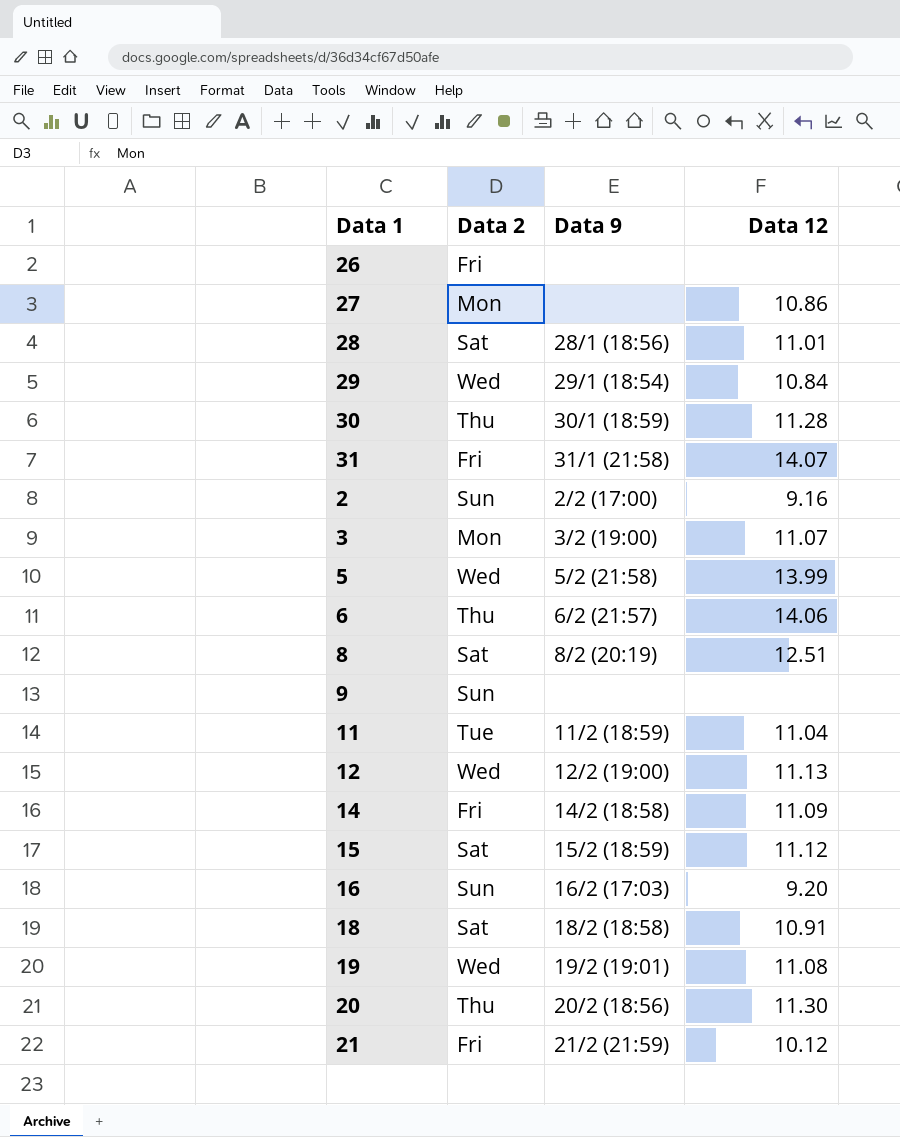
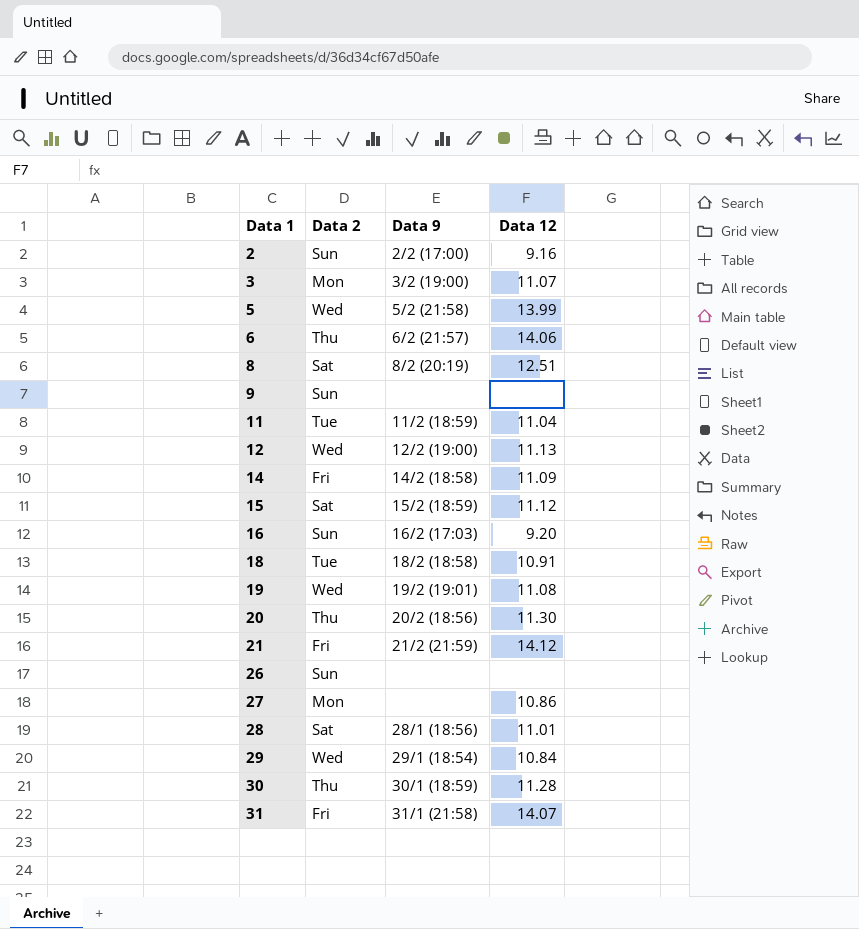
row order: none -> Data 1 ascending
18 | Data 2: Sat -> Tue
21 | Data 12: 10.12 -> 14.12
26 | Data 2: Fri -> Sun

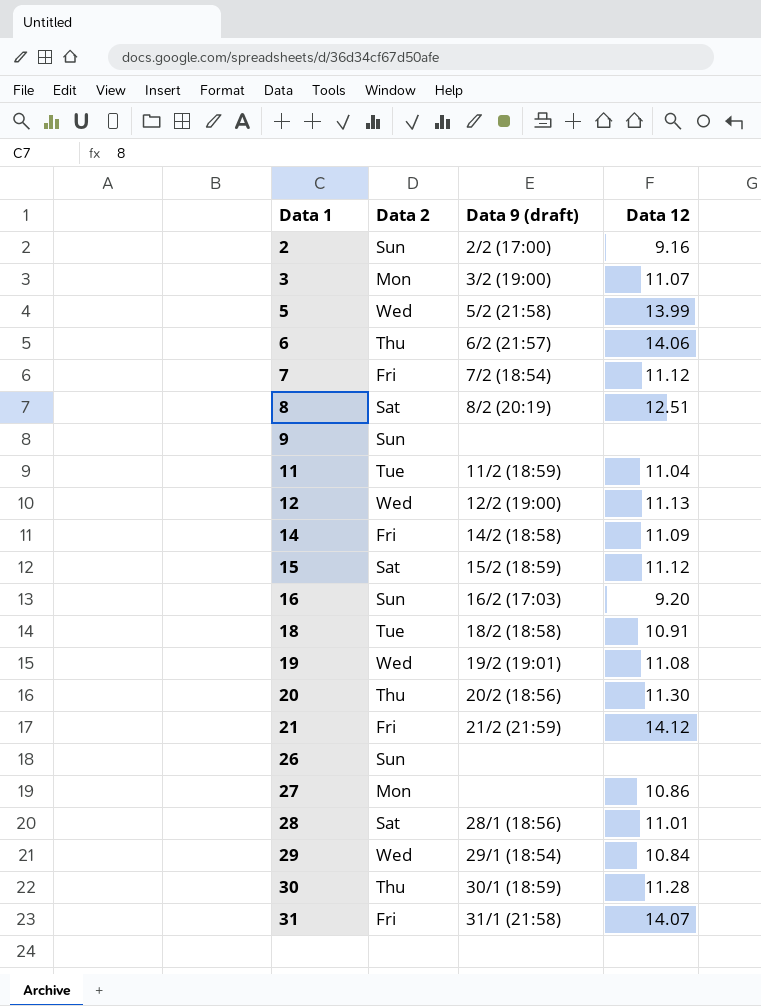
column name: Data 9 -> Data 9 (draft)
row 7: none -> Fri | 7/2 (18:54) | 11.12

